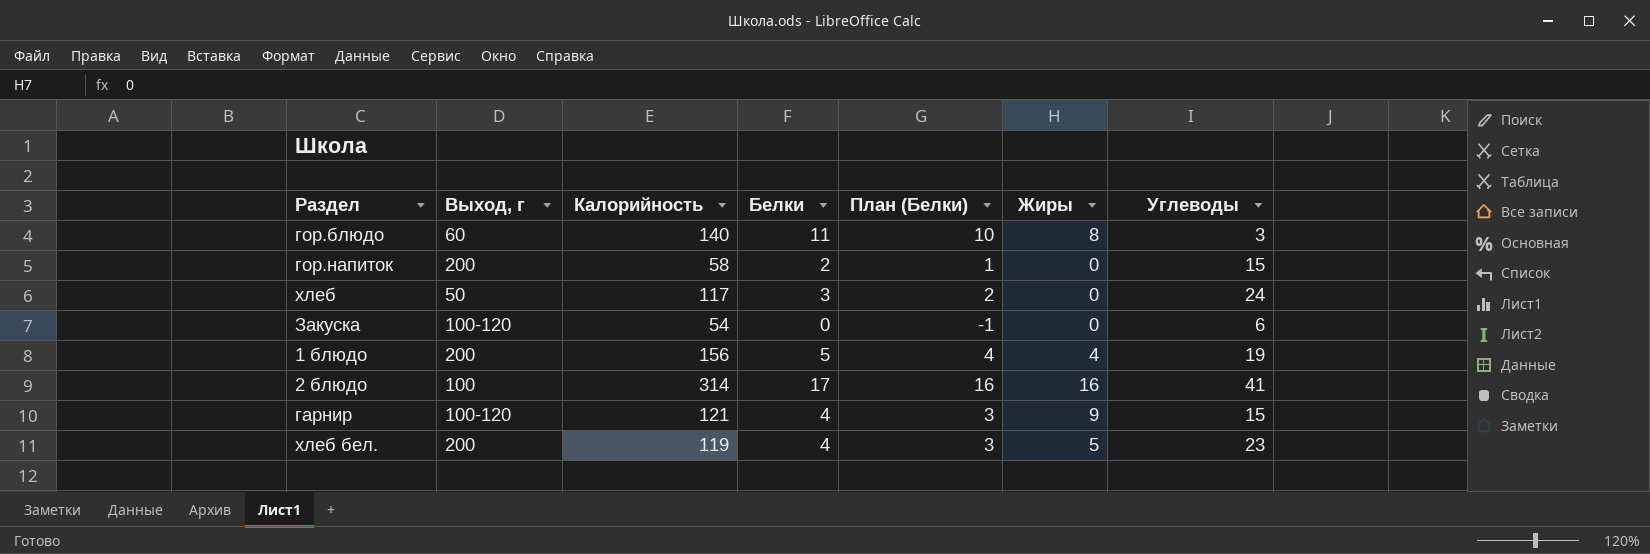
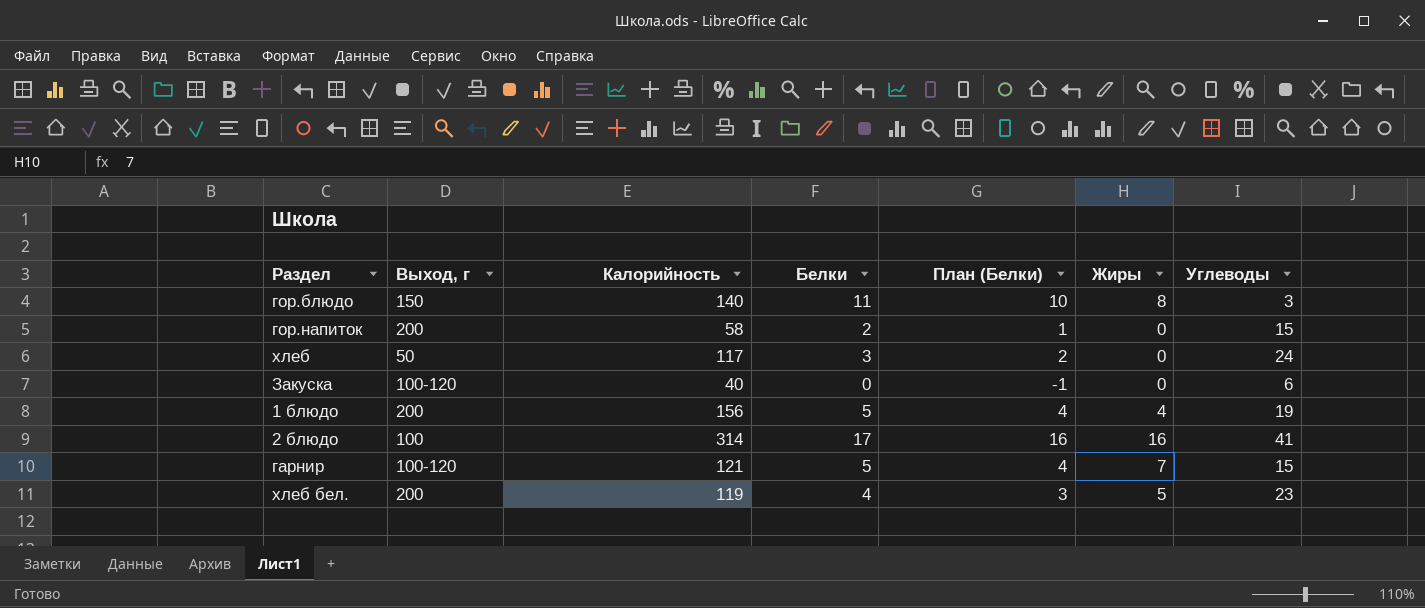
гор.блюдо | Выход, г: 60 -> 150
Закуска | Калорийность: 54 -> 40
гарнир | Белки: 4 -> 5
гарнир | План (Белки): 3 -> 4
гарнир | Жиры: 9 -> 7

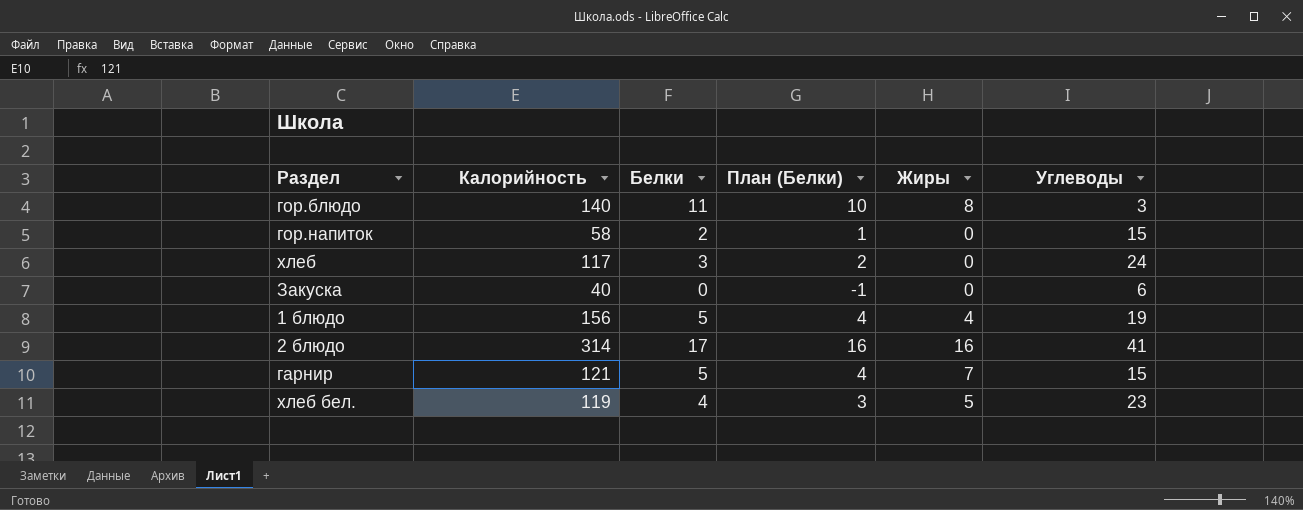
column Выход, г | position: 2 -> none

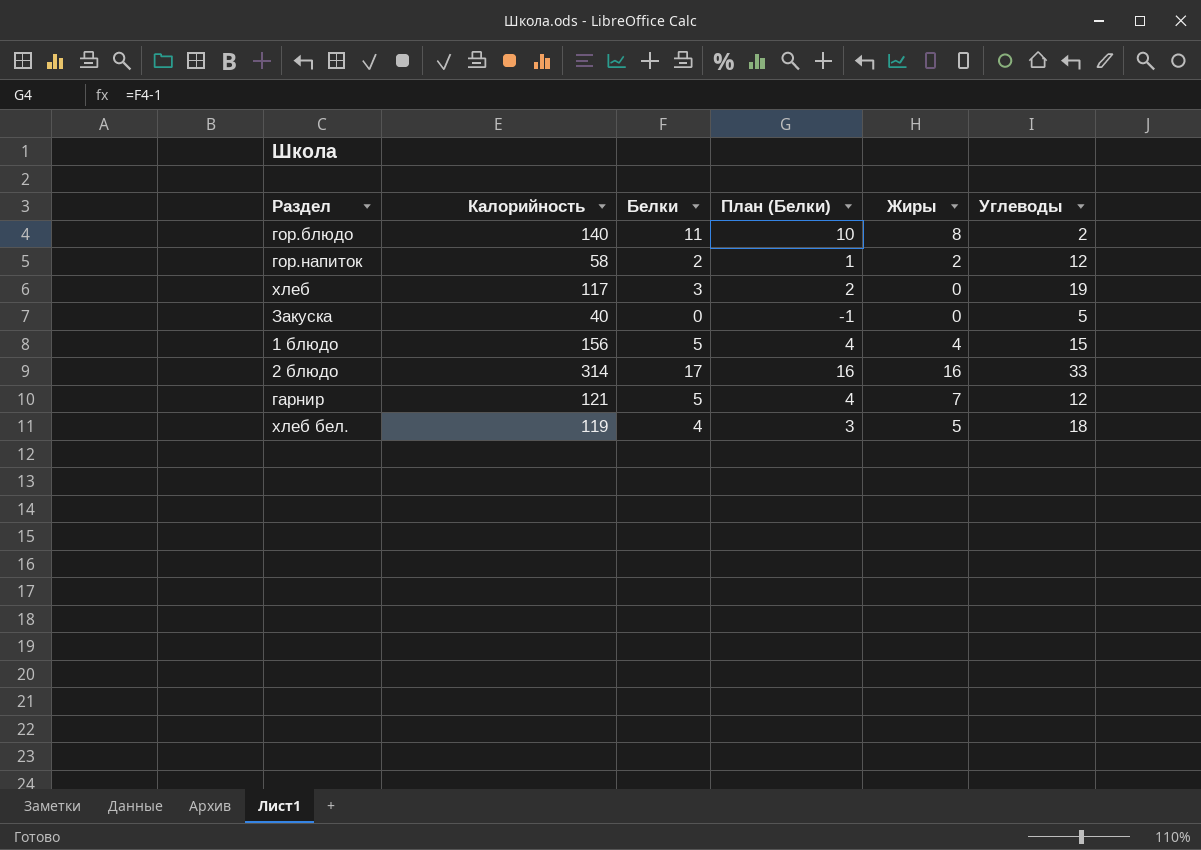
гор.блюдо | Углеводы: 3 -> 2
гор.напиток | Жиры: 0 -> 2
гор.напиток | Углеводы: 15 -> 12
хлеб | Углеводы: 24 -> 19
Закуска | Углеводы: 6 -> 5
1 блюдо | Углеводы: 19 -> 15
2 блюдо | Углеводы: 41 -> 33
гарнир | Углеводы: 15 -> 12
хлеб бел. | Углеводы: 23 -> 18

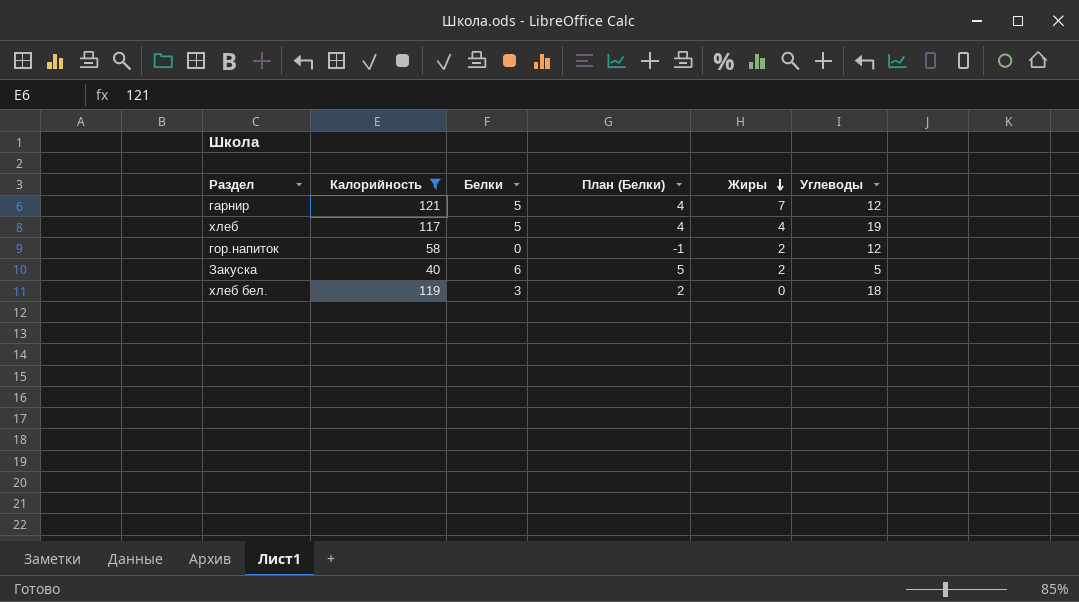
filter: none -> Калорийность <= 121
row order: none -> Жиры descending
хлеб | Белки: 3 -> 5
хлеб | План (Белки): 2 -> 4
хлеб | Жиры: 0 -> 4
гор.напиток | Белки: 2 -> 0
гор.напиток | План (Белки): 1 -> -1
Закуска | Белки: 0 -> 6
Закуска | План (Белки): -1 -> 5
Закуска | Жиры: 0 -> 2
хлеб бел. | Белки: 4 -> 3
хлеб бел. | План (Белки): 3 -> 2
хлеб бел. | Жиры: 5 -> 0

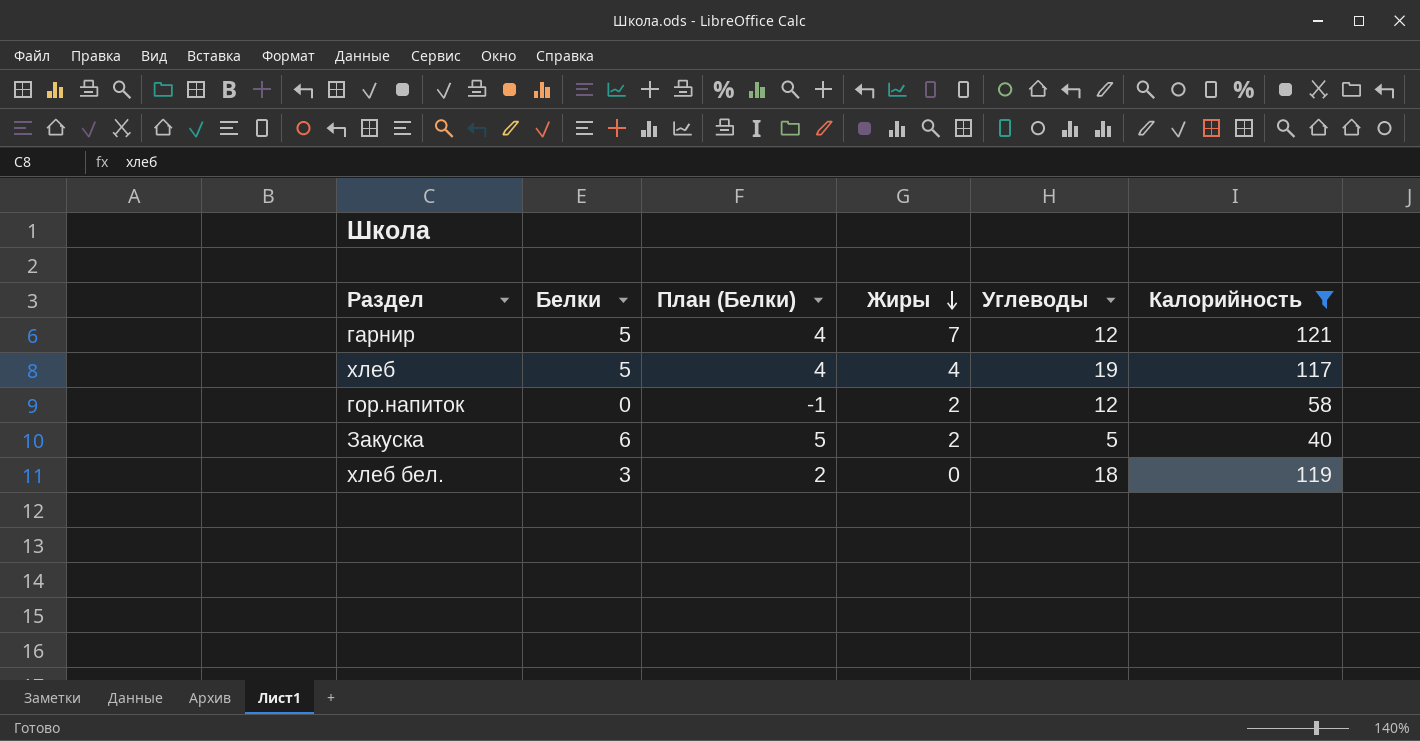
column Калорийность | position: 2 -> 6

